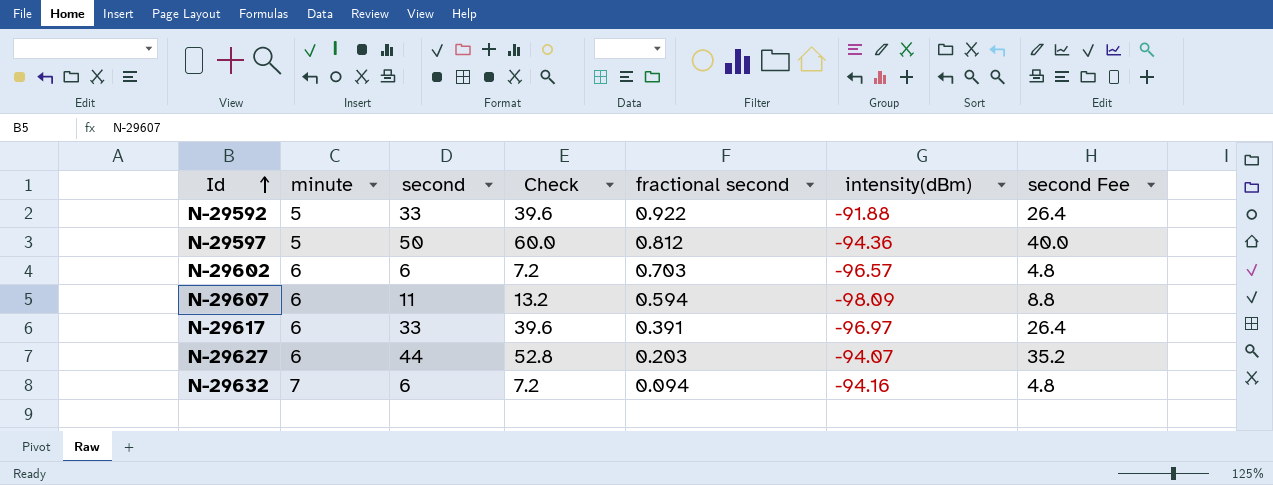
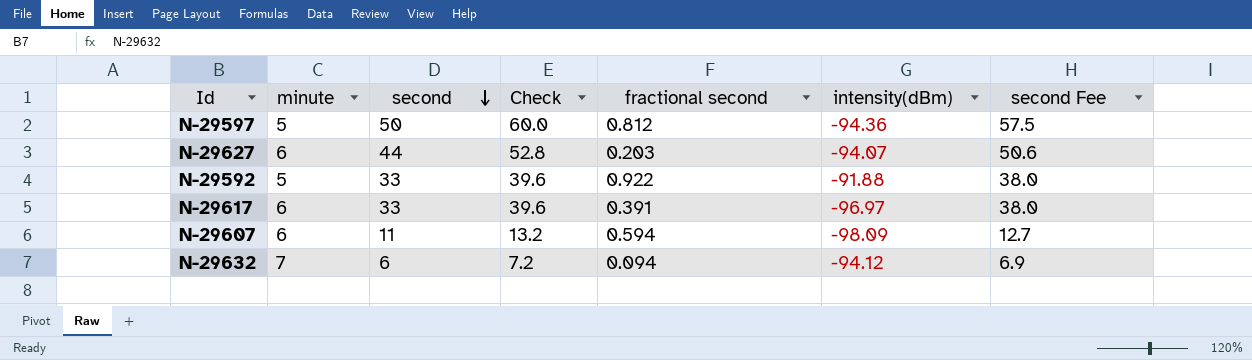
row order: Id ascending -> second descending
column second Fee | formula: [second] * 0.8 -> [second] * 1.15
row N-29602: 6 | 6 | 7.2 | 0.703 | -96.57 | 4.8 -> none
N-29632 | intensity(dBm): -94.16 -> -94.12

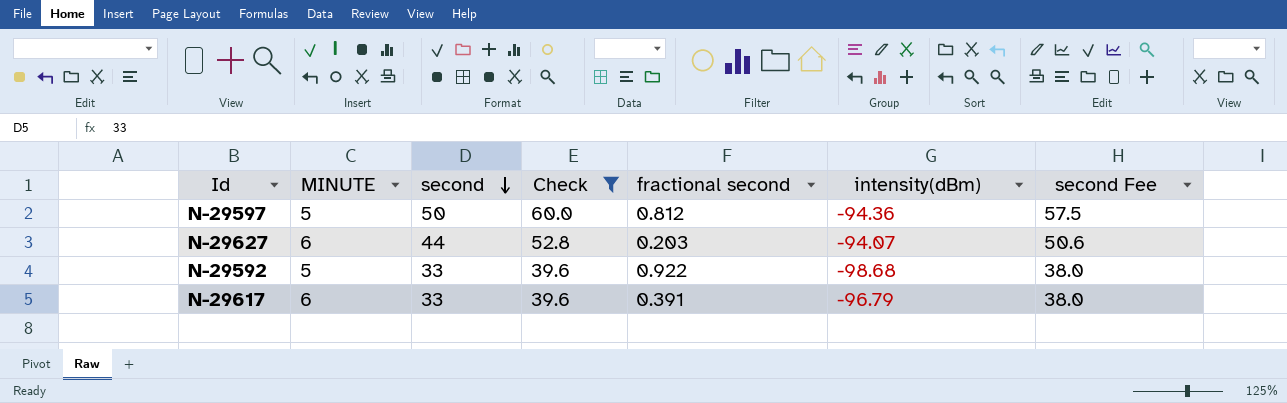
filter: none -> Check >= 39.6
column name: minute -> MINUTE
N-29592 | intensity(dBm): -91.88 -> -98.68
N-29617 | intensity(dBm): -96.97 -> -96.79

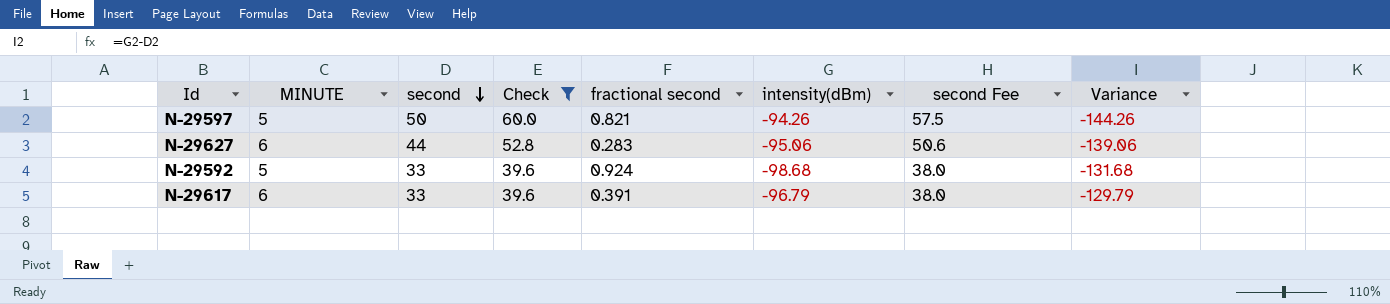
column Variance | formula: none -> [intensity(dBm)] - [second]
N-29597 | fractional second: 0.812 -> 0.821
N-29597 | intensity(dBm): -94.36 -> -94.26
N-29627 | fractional second: 0.203 -> 0.283
N-29627 | intensity(dBm): -94.07 -> -95.06
N-29592 | fractional second: 0.922 -> 0.924

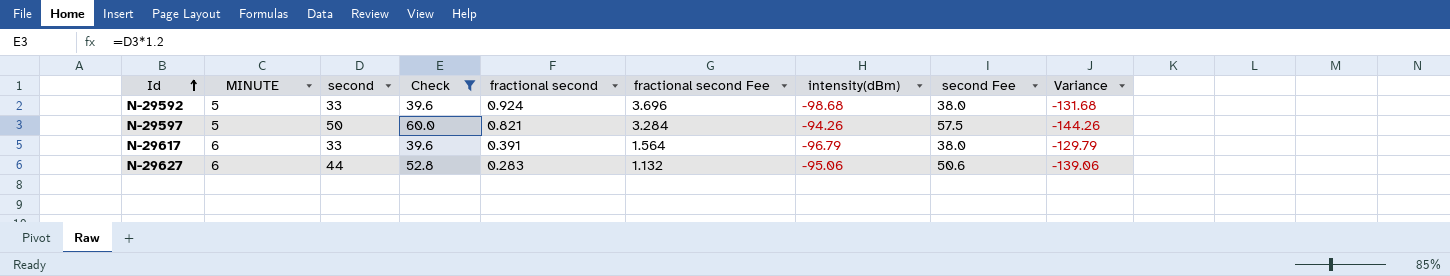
row order: second descending -> Id ascending
column fractional second Fee | formula: none -> [fractional second] * 4

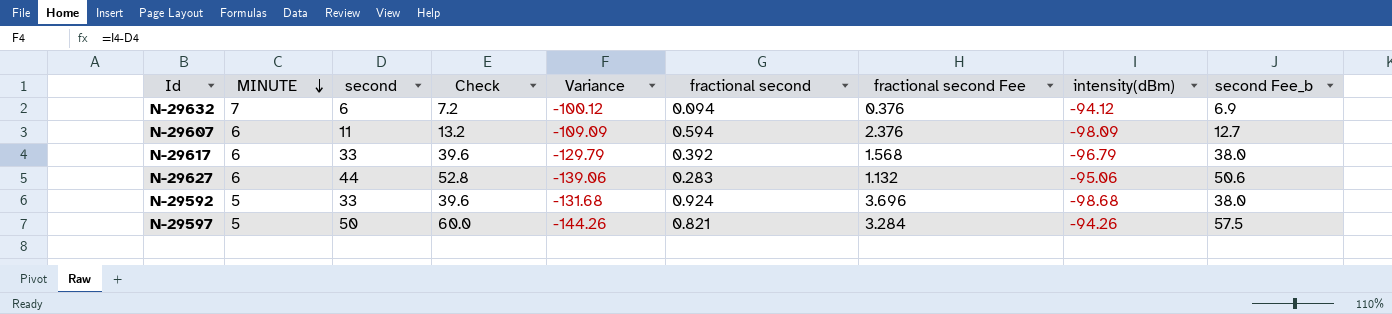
filter: Check >= 39.6 -> none
row order: Id ascending -> MINUTE descending
column Variance | position: 9 -> 5
column name: second Fee -> second Fee_b
N-29617 | fractional second: 0.391 -> 0.392
N-29617 | fractional second Fee: 1.564 -> 1.568

